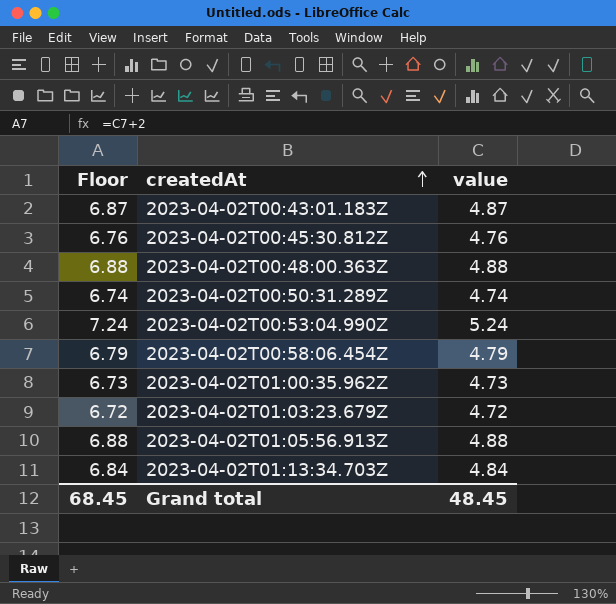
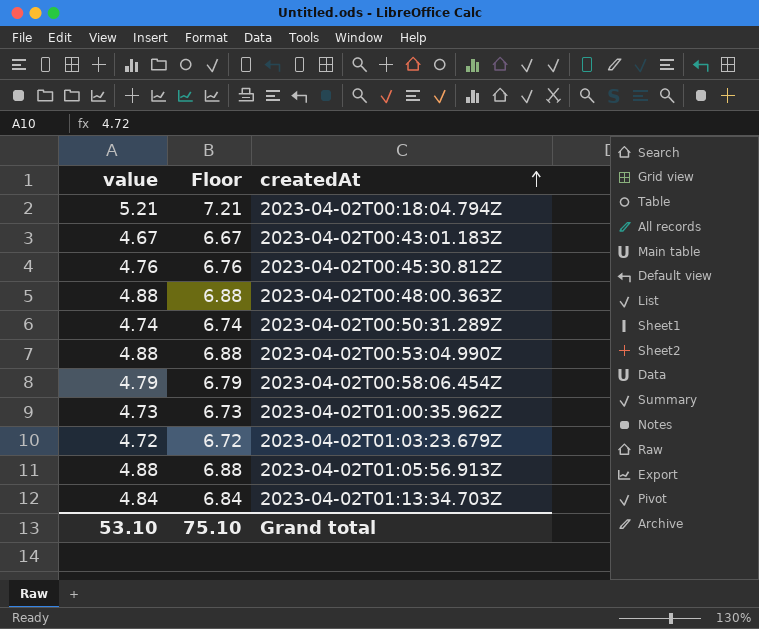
column value | position: 3 -> 1
row 2023-04-02T00:18:04.794Z: none -> 5.21 | 7.21
2023-04-02T00:43:01.183Z | value: 4.87 -> 4.67
2023-04-02T00:43:01.183Z | Floor: 6.87 -> 6.67
2023-04-02T00:53:04.990Z | value: 5.24 -> 4.88
2023-04-02T00:53:04.990Z | Floor: 7.24 -> 6.88
Grand total | value: 48.45 -> 53.10
Grand total | Floor: 68.45 -> 75.10

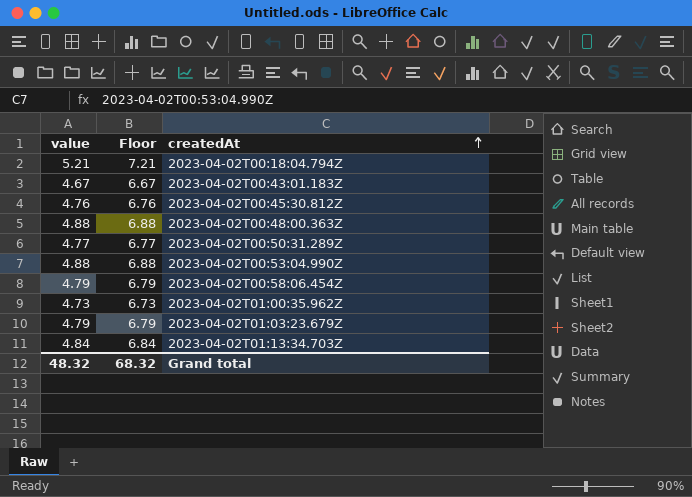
row 2023-04-02T01:05:56.913Z: 4.88 | 6.88 -> none
2023-04-02T00:50:31.289Z | value: 4.74 -> 4.77
2023-04-02T00:50:31.289Z | Floor: 6.74 -> 6.77
2023-04-02T01:03:23.679Z | value: 4.72 -> 4.79
2023-04-02T01:03:23.679Z | Floor: 6.72 -> 6.79
Grand total | value: 53.10 -> 48.32
Grand total | Floor: 75.10 -> 68.32

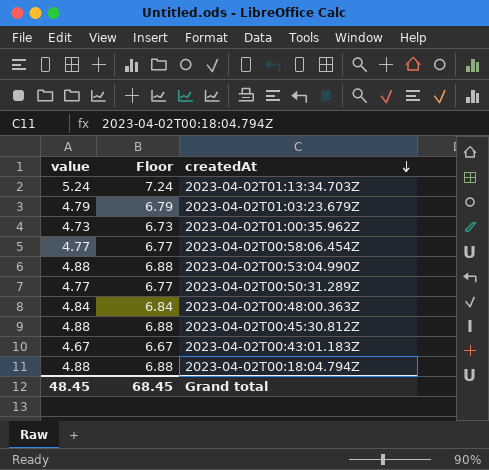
row order: createdAt ascending -> createdAt descending
2023-04-02T01:13:34.703Z | value: 4.84 -> 5.24
2023-04-02T01:13:34.703Z | Floor: 6.84 -> 7.24
2023-04-02T00:58:06.454Z | value: 4.79 -> 4.77
2023-04-02T00:58:06.454Z | Floor: 6.79 -> 6.77
2023-04-02T00:48:00.363Z | value: 4.88 -> 4.84
2023-04-02T00:48:00.363Z | Floor: 6.88 -> 6.84
2023-04-02T00:45:30.812Z | value: 4.76 -> 4.88
2023-04-02T00:45:30.812Z | Floor: 6.76 -> 6.88
2023-04-02T00:18:04.794Z | value: 5.21 -> 4.88
2023-04-02T00:18:04.794Z | Floor: 7.21 -> 6.88
Grand total | value: 48.32 -> 48.45
Grand total | Floor: 68.32 -> 68.45

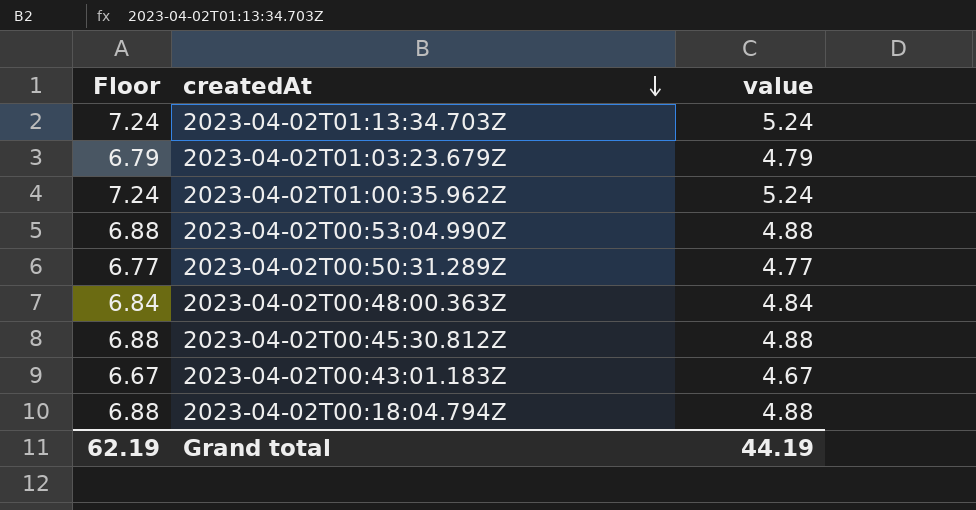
column value | position: 1 -> 3
row 2023-04-02T00:58:06.454Z: 4.77 | 6.77 -> none
2023-04-02T01:00:35.962Z | Floor: 6.73 -> 7.24
2023-04-02T01:00:35.962Z | value: 4.73 -> 5.24
Grand total | Floor: 68.45 -> 62.19
Grand total | value: 48.45 -> 44.19

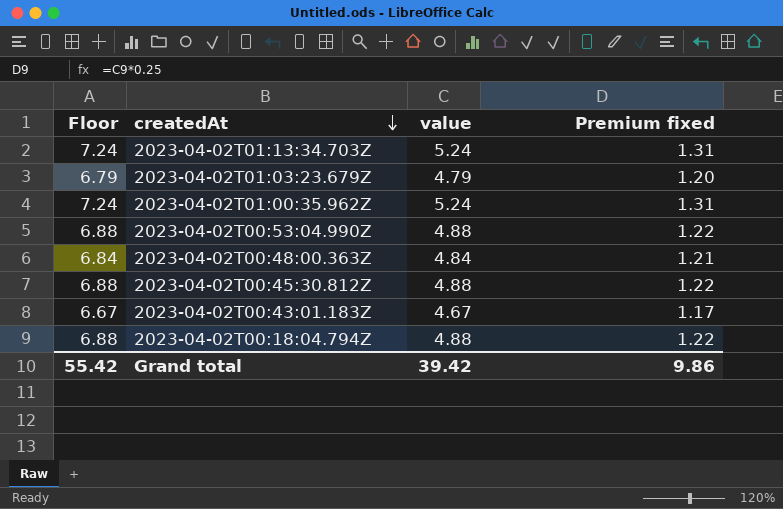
column Premium fixed | formula: none -> [value] * 0.25
row 2023-04-02T00:50:31.289Z: 6.77 | 4.77 -> none
Grand total | Floor: 62.19 -> 55.42
Grand total | value: 44.19 -> 39.42

